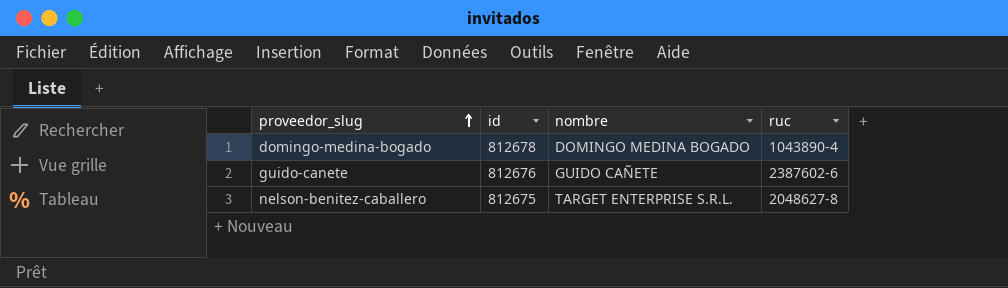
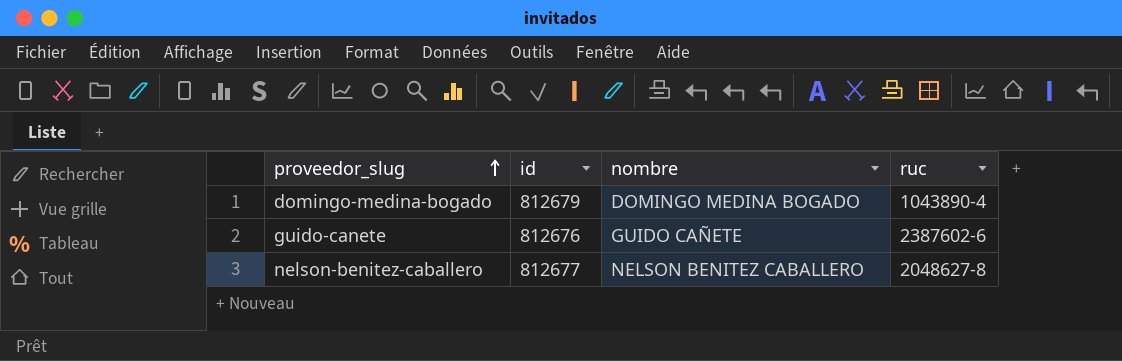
domingo-medina-bogado | id: 812678 -> 812679
nelson-benitez-caballero | id: 812675 -> 812677
nelson-benitez-caballero | nombre: TARGET ENTERPRISE S.R.L. -> NELSON BENITEZ CABALLERO

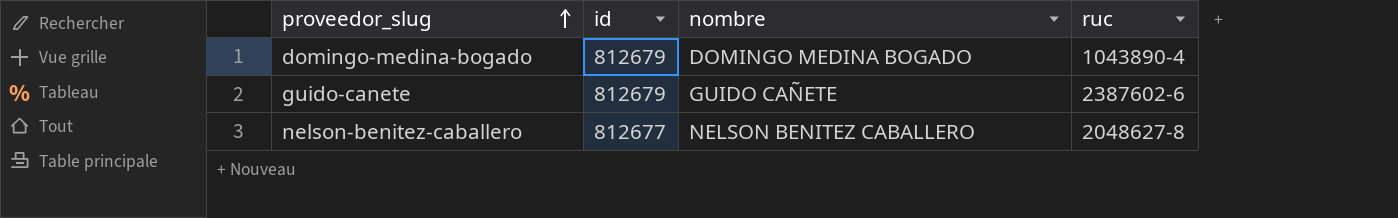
guido-canete | id: 812676 -> 812679

